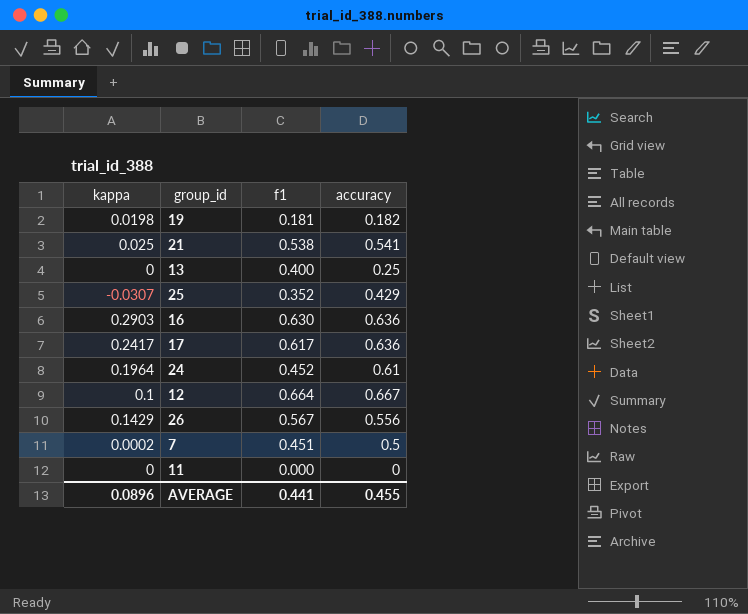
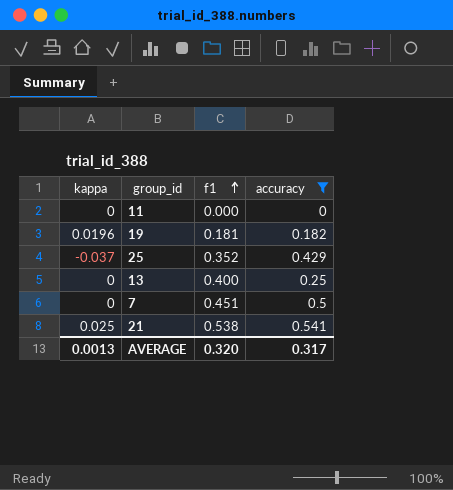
filter: none -> accuracy <= 0.541
row order: none -> f1 ascending
19 | kappa: 0.0198 -> 0.0196
25 | kappa: -0.0307 -> -0.037
7 | kappa: 0.0002 -> 0
AVERAGE | kappa: 0.0896 -> 0.0013
AVERAGE | f1: 0.441 -> 0.320
AVERAGE | accuracy: 0.455 -> 0.317

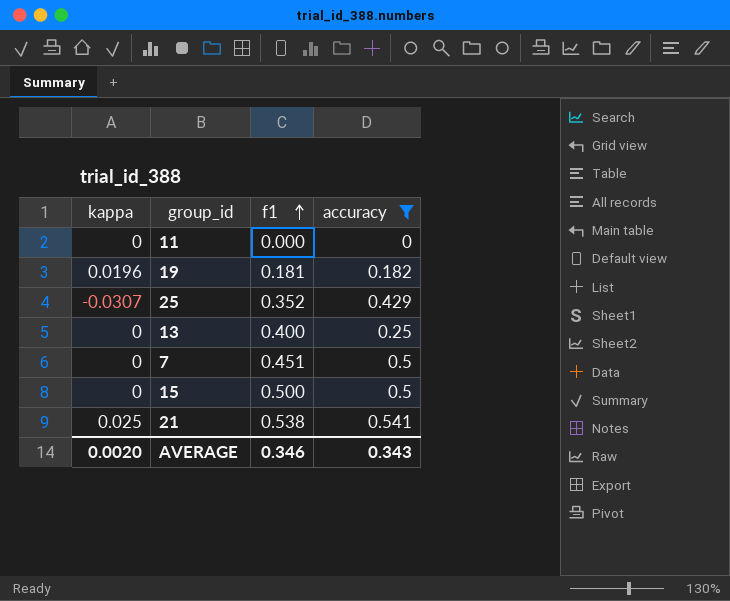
25 | kappa: -0.037 -> -0.0307
row 15: none -> 0 | 0.500 | 0.5
AVERAGE | kappa: 0.0013 -> 0.0020
AVERAGE | f1: 0.320 -> 0.346
AVERAGE | accuracy: 0.317 -> 0.343

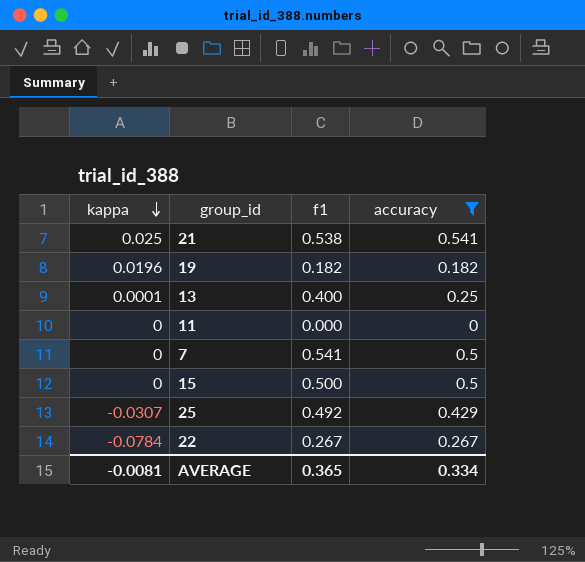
row order: f1 ascending -> kappa descending
19 | f1: 0.181 -> 0.182
13 | kappa: 0 -> 0.0001
7 | f1: 0.451 -> 0.541
25 | f1: 0.352 -> 0.492
row 22: none -> -0.0784 | 0.267 | 0.267
AVERAGE | kappa: 0.0020 -> -0.0081
AVERAGE | f1: 0.346 -> 0.365
AVERAGE | accuracy: 0.343 -> 0.334

